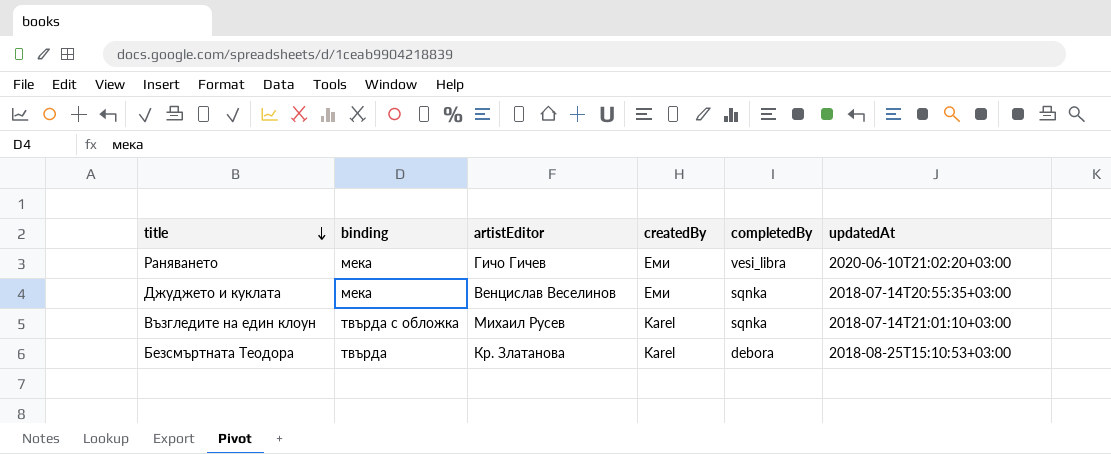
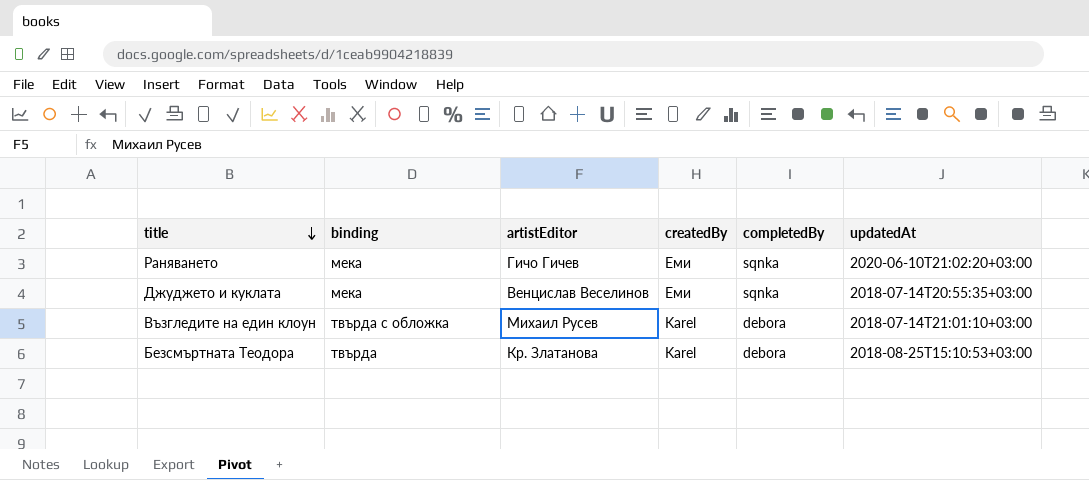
Раняването | completedBy: vesi_libra -> sqnka
Възгледите на един клоун | completedBy: sqnka -> debora

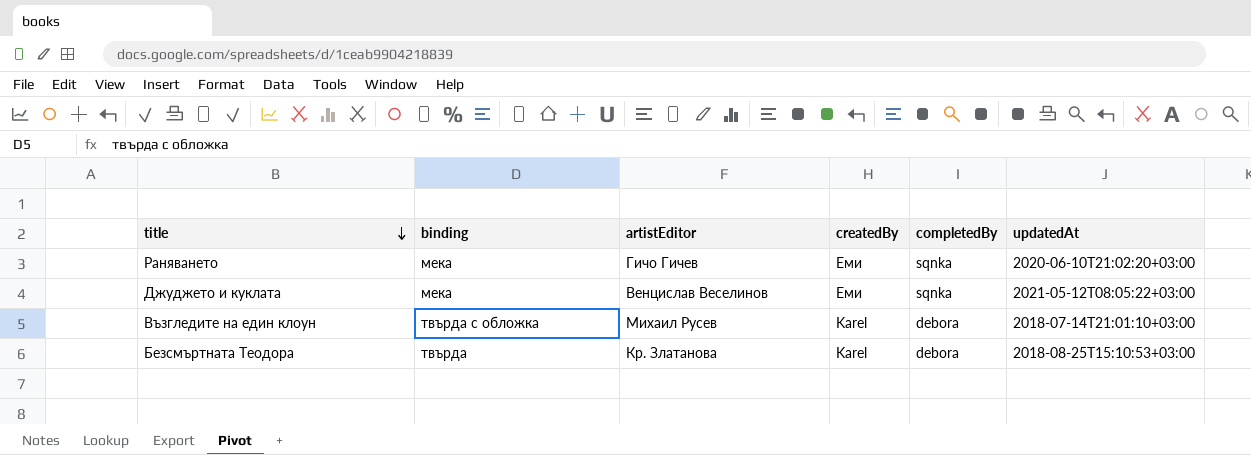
Джуджето и куклата | updatedAt: 2018-07-14T20:55:35+03:00 -> 2021-05-12T08:05:22+03:00

